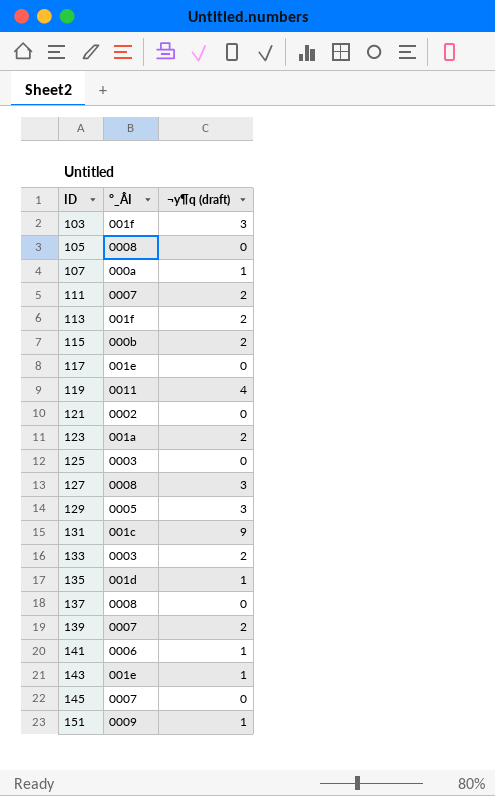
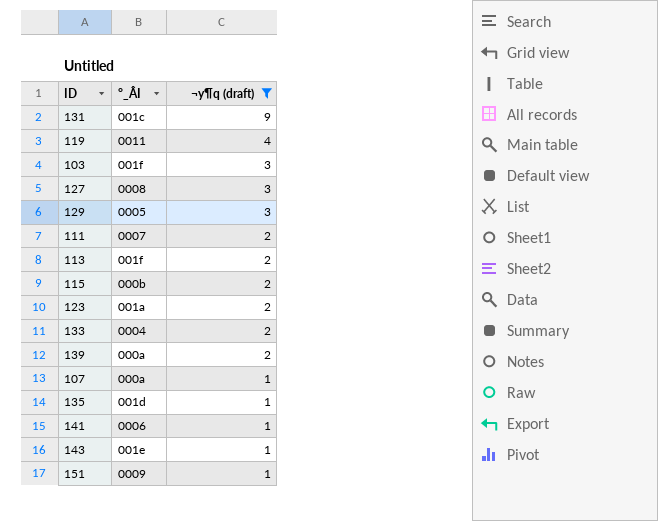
filter: none -> ¬y¶q (draft) != 0
row order: ID ascending -> ¬y¶q (draft) descending
133 | °_ÂI: 0003 -> 0004
139 | °_ÂI: 0007 -> 000a

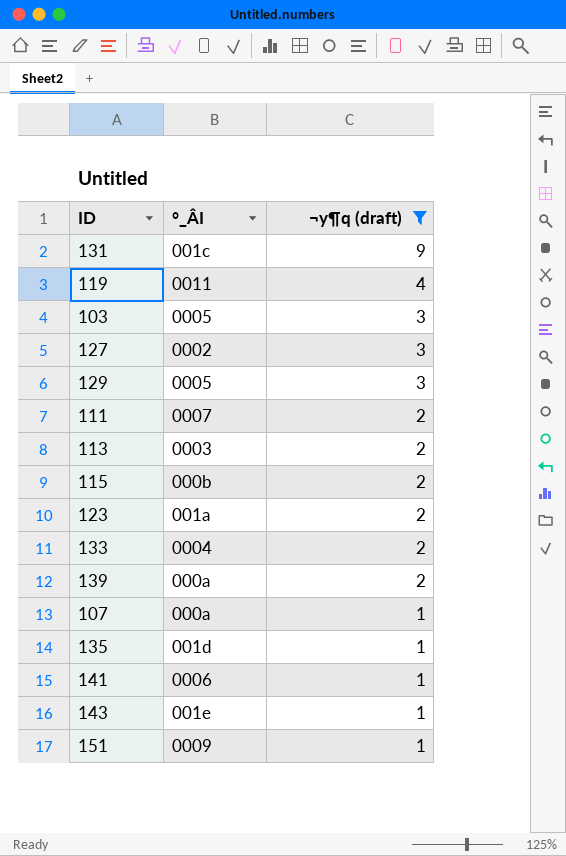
103 | °_ÂI: 001f -> 0005
127 | °_ÂI: 0008 -> 0002
113 | °_ÂI: 001f -> 0003

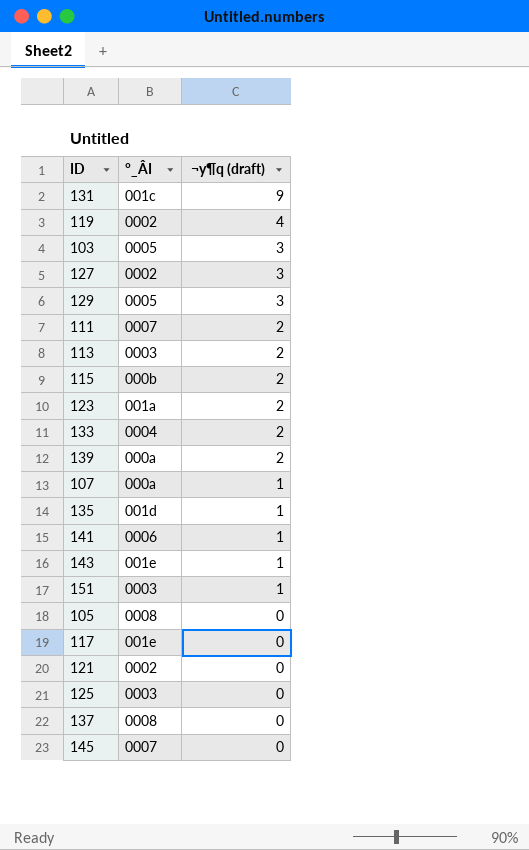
filter: ¬y¶q (draft) != 0 -> none
119 | °_ÂI: 0011 -> 0002
151 | °_ÂI: 0009 -> 0003

